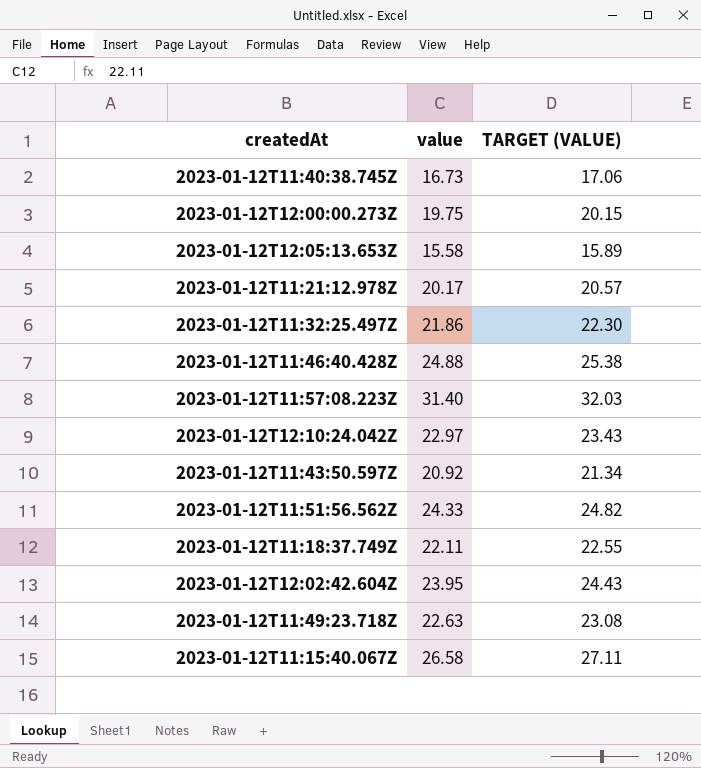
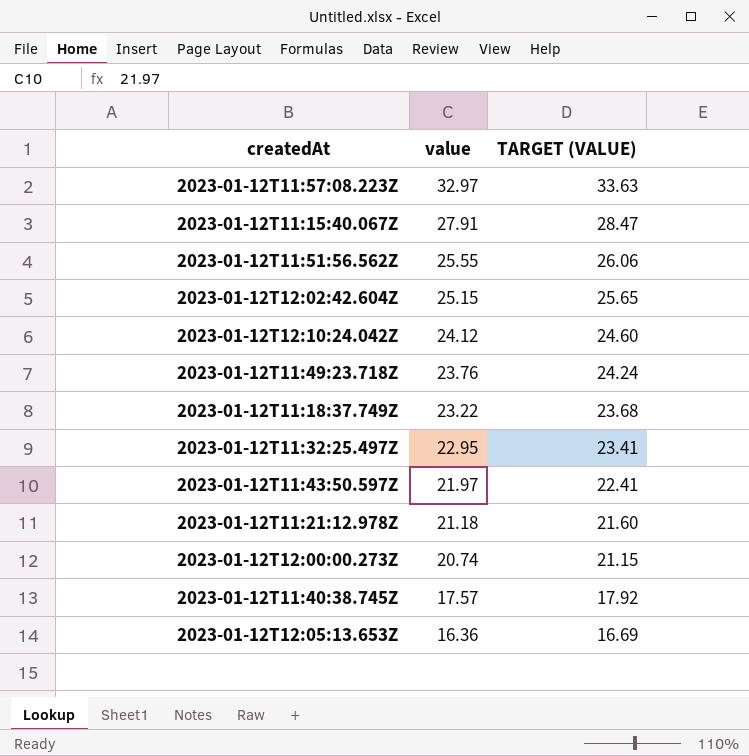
row order: none -> value descending
row 2023-01-12T11:46:40.428Z: 24.88 | 25.38 -> none
2023-01-12T11:57:08.223Z | value: 31.40 -> 32.97
2023-01-12T11:57:08.223Z | TARGET (VALUE): 32.03 -> 33.63
2023-01-12T11:15:40.067Z | value: 26.58 -> 27.91
2023-01-12T11:15:40.067Z | TARGET (VALUE): 27.11 -> 28.47
2023-01-12T11:51:56.562Z | value: 24.33 -> 25.55
2023-01-12T11:51:56.562Z | TARGET (VALUE): 24.82 -> 26.06
2023-01-12T12:02:42.604Z | value: 23.95 -> 25.15
2023-01-12T12:02:42.604Z | TARGET (VALUE): 24.43 -> 25.65
2023-01-12T12:10:24.042Z | value: 22.97 -> 24.12
2023-01-12T12:10:24.042Z | TARGET (VALUE): 23.43 -> 24.60
2023-01-12T11:49:23.718Z | value: 22.63 -> 23.76
2023-01-12T11:49:23.718Z | TARGET (VALUE): 23.08 -> 24.24
2023-01-12T11:18:37.749Z | value: 22.11 -> 23.22
2023-01-12T11:18:37.749Z | TARGET (VALUE): 22.55 -> 23.68
2023-01-12T11:32:25.497Z | value: 21.86 -> 22.95
2023-01-12T11:32:25.497Z | TARGET (VALUE): 22.30 -> 23.41
2023-01-12T11:43:50.597Z | value: 20.92 -> 21.97
2023-01-12T11:43:50.597Z | TARGET (VALUE): 21.34 -> 22.41
2023-01-12T11:21:12.978Z | value: 20.17 -> 21.18
2023-01-12T11:21:12.978Z | TARGET (VALUE): 20.57 -> 21.60
2023-01-12T12:00:00.273Z | value: 19.75 -> 20.74
2023-01-12T12:00:00.273Z | TARGET (VALUE): 20.15 -> 21.15
2023-01-12T11:40:38.745Z | value: 16.73 -> 17.57
2023-01-12T11:40:38.745Z | TARGET (VALUE): 17.06 -> 17.92
2023-01-12T12:05:13.653Z | value: 15.58 -> 16.36
2023-01-12T12:05:13.653Z | TARGET (VALUE): 15.89 -> 16.69

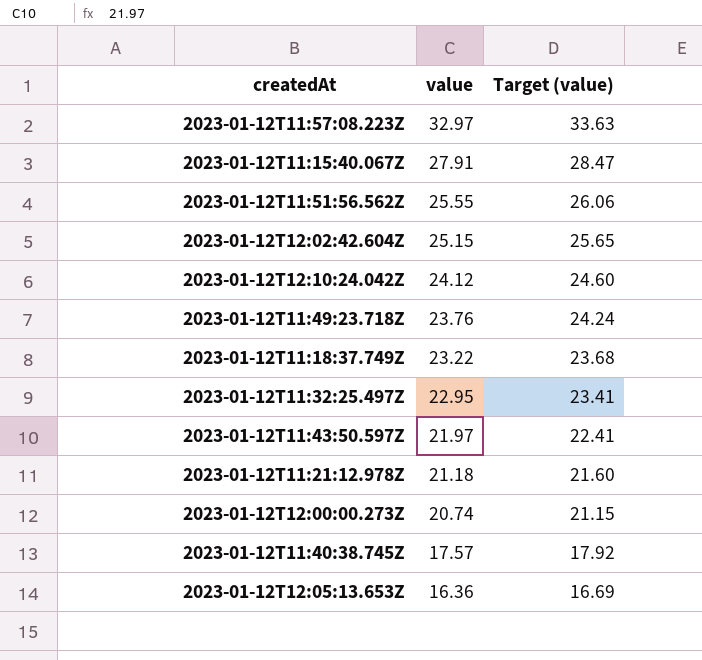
column name: TARGET (VALUE) -> Target (value)

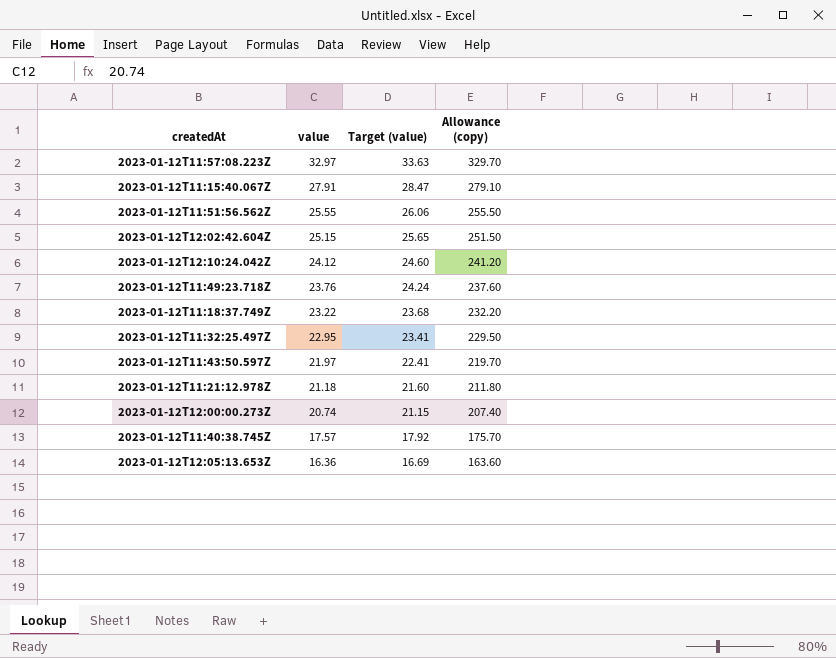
column Allowance (copy) | formula: none -> [value] * 10

